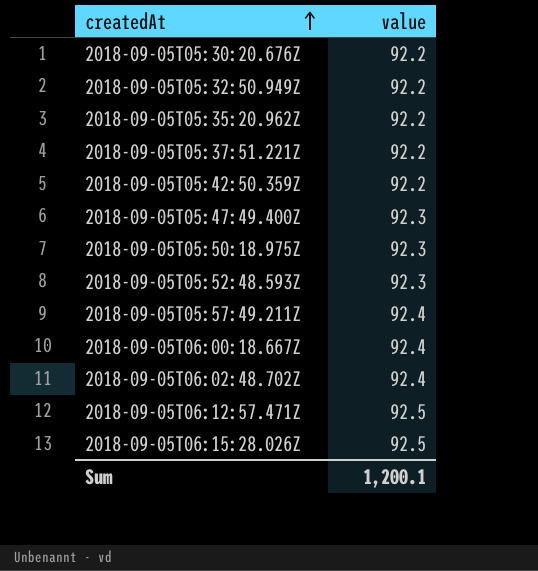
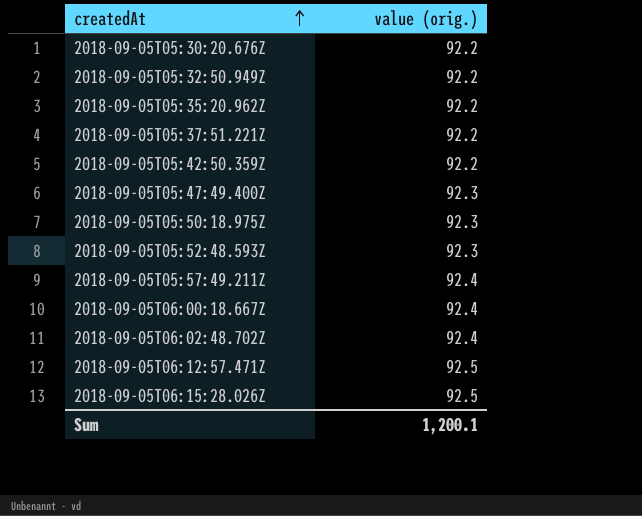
column name: value -> value (orig.)

